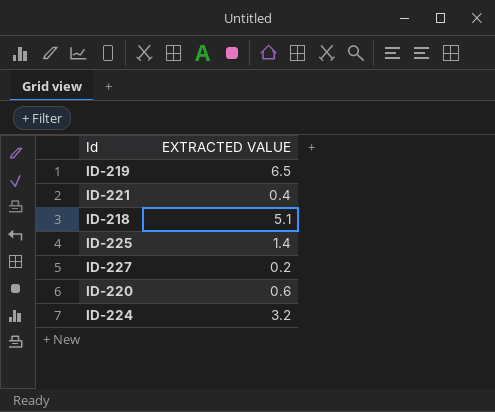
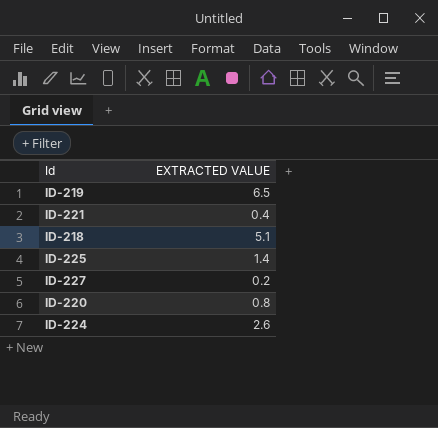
ID-220 | EXTRACTED VALUE: 0.6 -> 0.8
ID-224 | EXTRACTED VALUE: 3.2 -> 2.6

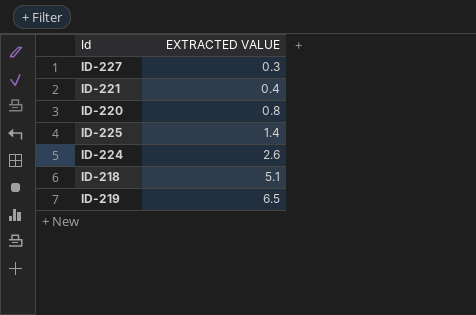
row order: none -> EXTRACTED VALUE ascending
ID-227 | EXTRACTED VALUE: 0.2 -> 0.3

